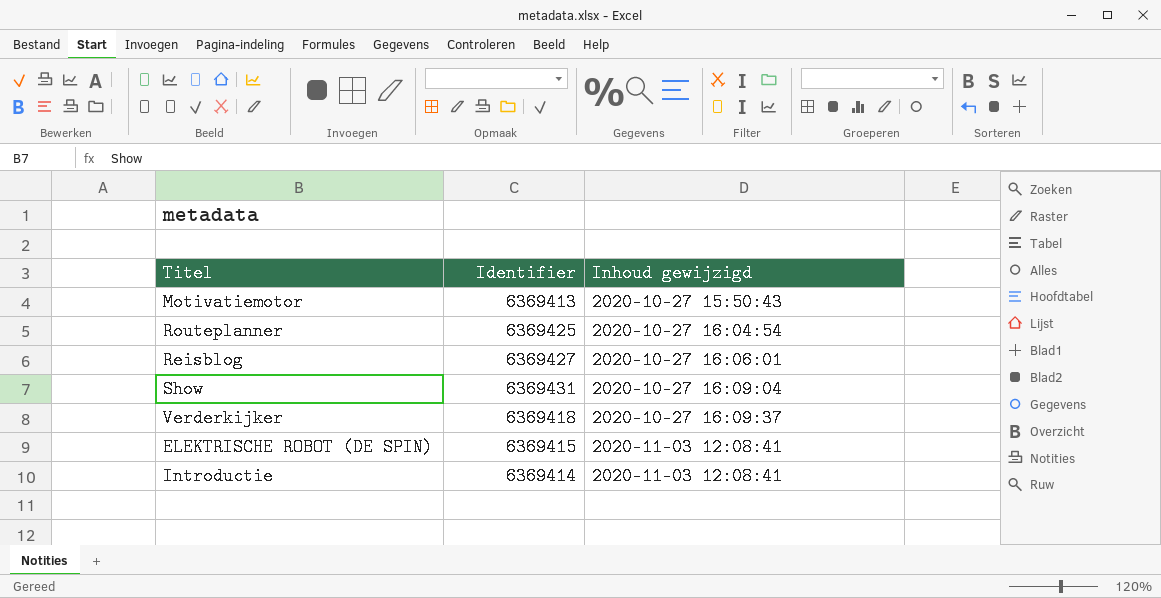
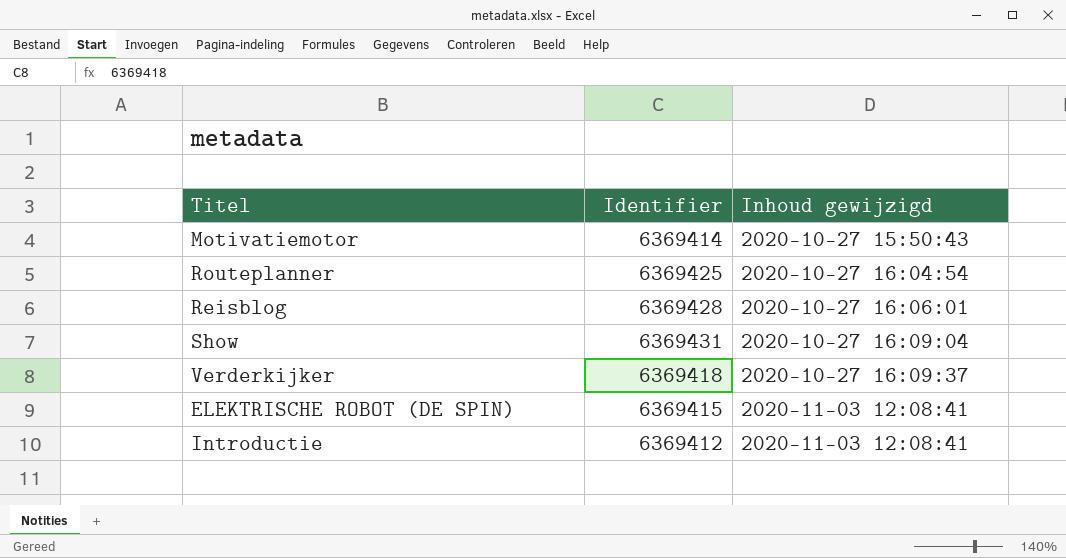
Motivatiemotor | Identifier: 6369413 -> 6369414
Reisblog | Identifier: 6369427 -> 6369428
Introductie | Identifier: 6369414 -> 6369412

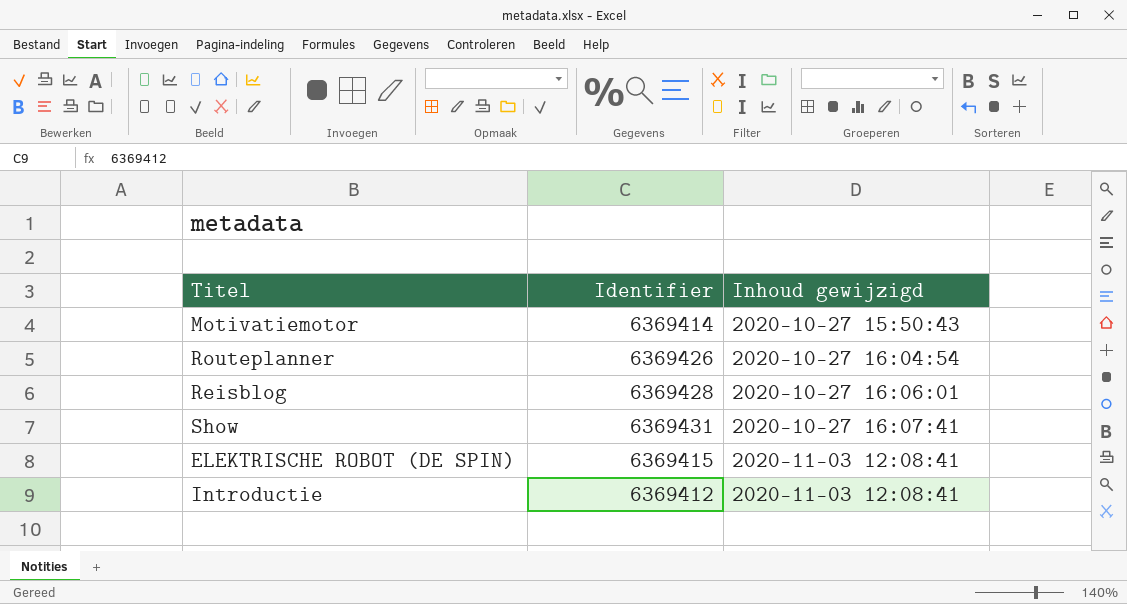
row Verderkijker: 6369418 | 2020-10-27 16:09:37 -> none
Routeplanner | Identifier: 6369425 -> 6369426
Show | Inhoud gewijzigd: 2020-10-27 16:09:04 -> 2020-10-27 16:07:41

